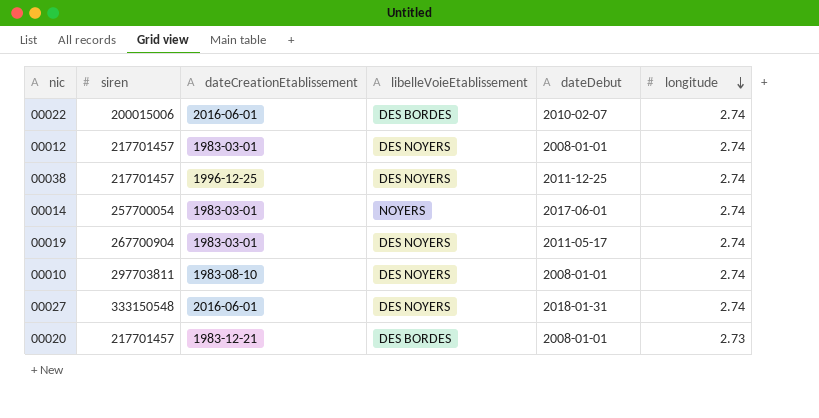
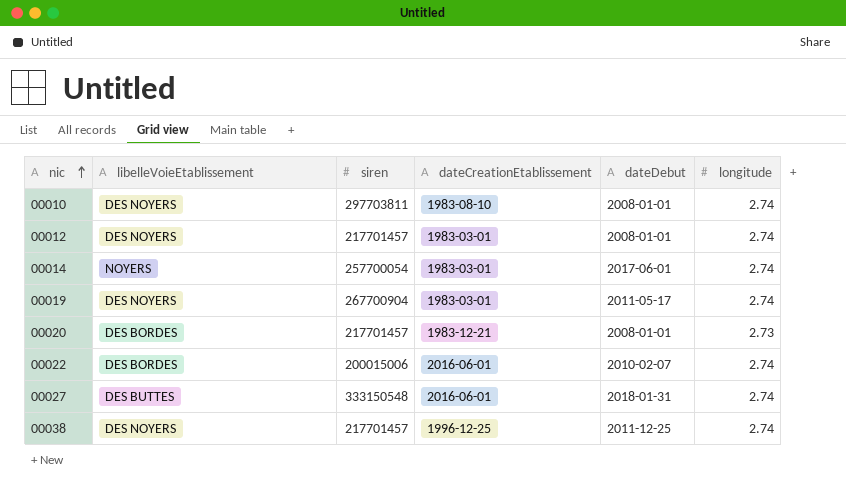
row order: longitude descending -> nic ascending
column libelleVoieEtablissement | position: 4 -> 2
00027 | libelleVoieEtablissement: DES NOYERS -> DES BUTTES

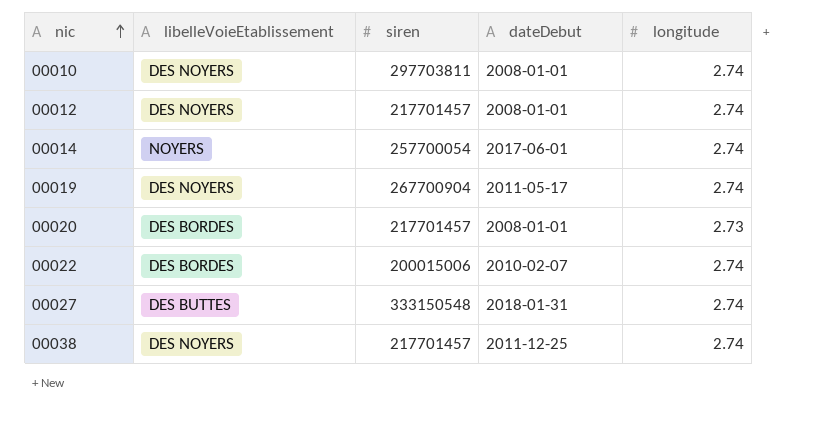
column dateCreationEtablissement | position: 4 -> none

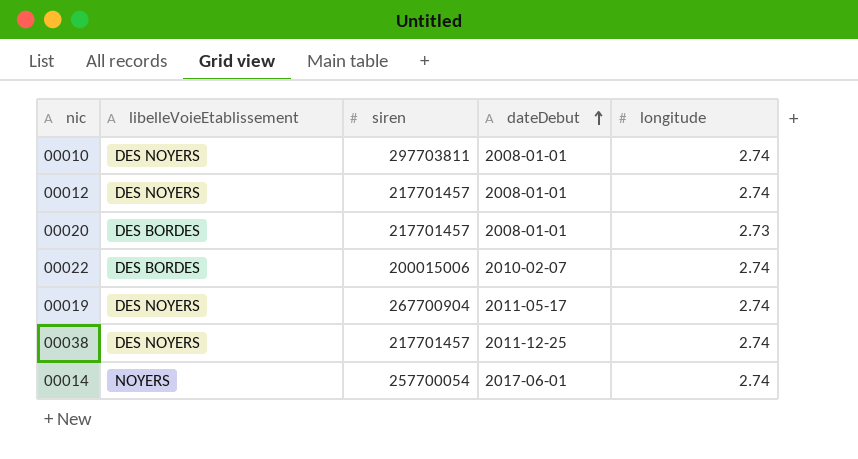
row order: nic ascending -> dateDebut ascending
row 00027: DES BUTTES | 333150548 | 2018-01-31 | 2.74 -> none

